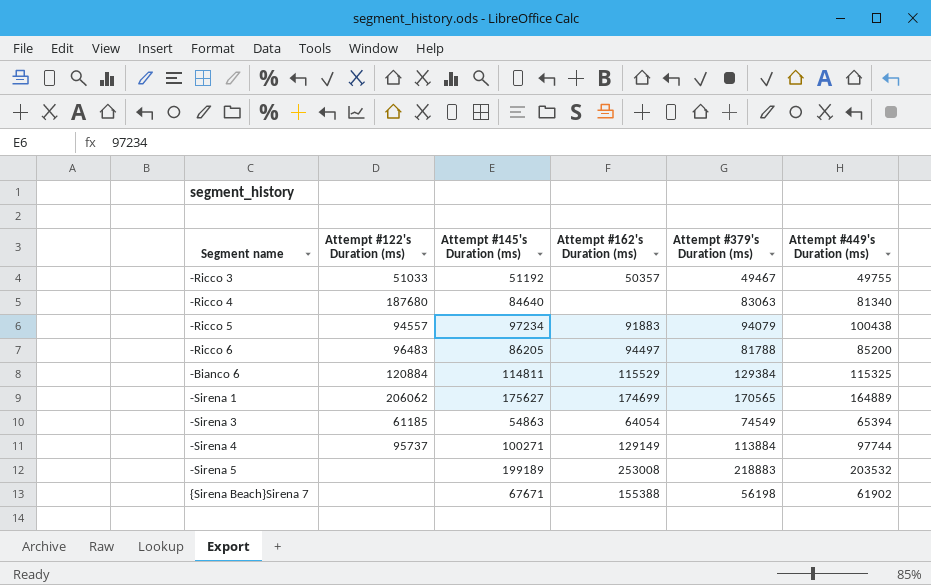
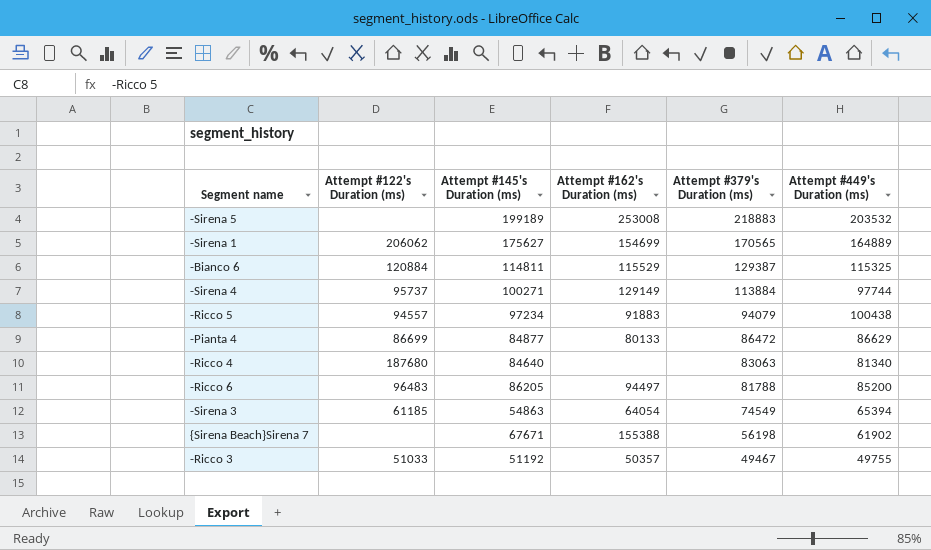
row order: none -> Attempt #379's Duration (ms) descending
-Sirena 1 | Attempt #162's Duration (ms): 174699 -> 154699
-Bianco 6 | Attempt #379's Duration (ms): 129384 -> 129387
row -Pianta 4: none -> 86699 | 84877 | 80133 | 86472 | 86629

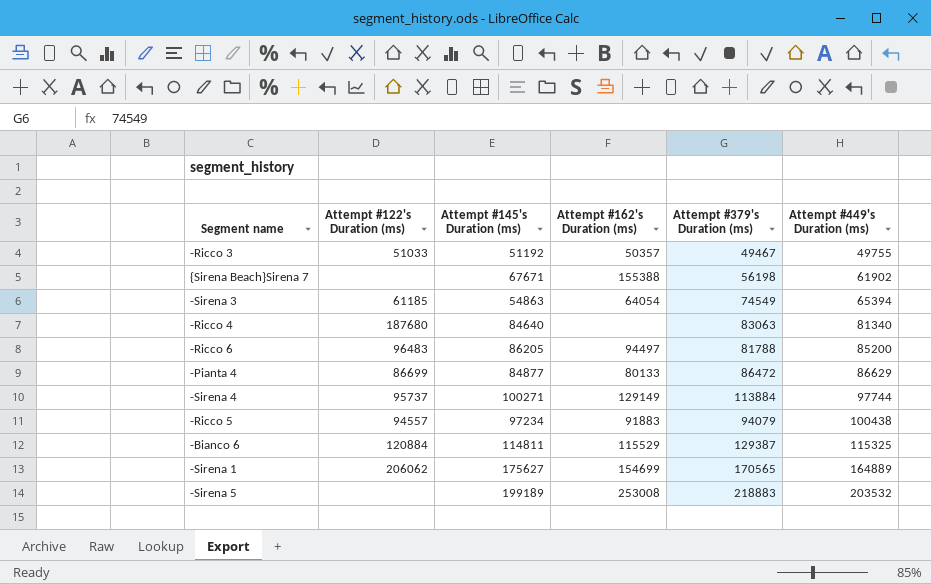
row order: Attempt #379's Duration (ms) descending -> Attempt #449's Duration (ms) ascending

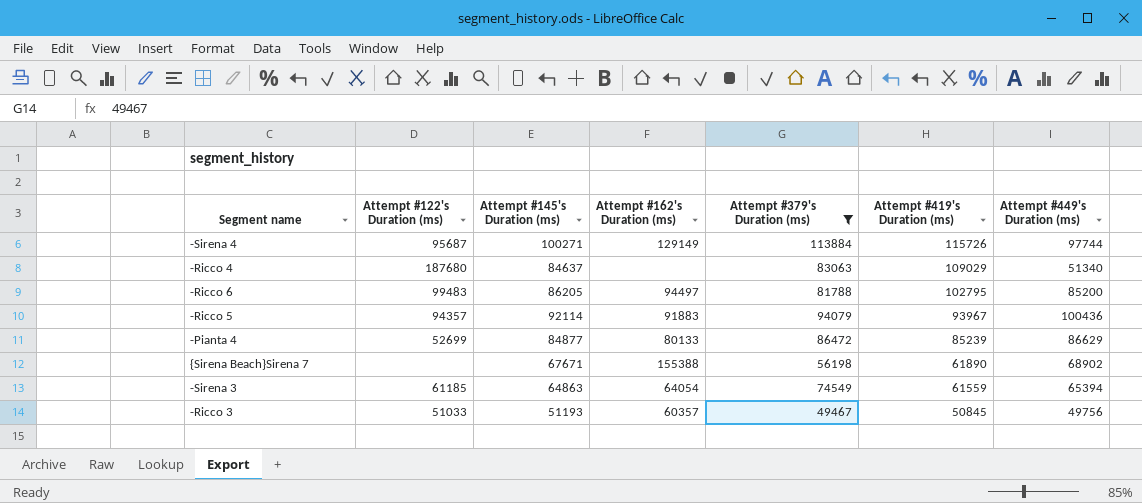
filter: none -> Attempt #379's Duration (ms) <= 113884
row order: Attempt #449's Duration (ms) ascending -> Attempt #419's Duration (ms) descending
column Attempt #419's Duration (ms) | position: none -> 6
-Sirena 4 | Attempt #122's Duration (ms): 95737 -> 95687
-Ricco 4 | Attempt #145's Duration (ms): 84640 -> 84637
-Ricco 4 | Attempt #449's Duration (ms): 81340 -> 51340
-Ricco 6 | Attempt #122's Duration (ms): 96483 -> 99483
-Ricco 5 | Attempt #122's Duration (ms): 94557 -> 94357
-Ricco 5 | Attempt #145's Duration (ms): 97234 -> 92114
-Ricco 5 | Attempt #449's Duration (ms): 100438 -> 100436
-Pianta 4 | Attempt #122's Duration (ms): 86699 -> 52699
{Sirena Beach}Sirena 7 | Attempt #449's Duration (ms): 61902 -> 68902
-Sirena 3 | Attempt #145's Duration (ms): 54863 -> 64863
-Ricco 3 | Attempt #145's Duration (ms): 51192 -> 51193
-Ricco 3 | Attempt #162's Duration (ms): 50357 -> 60357
-Ricco 3 | Attempt #449's Duration (ms): 49755 -> 49756

